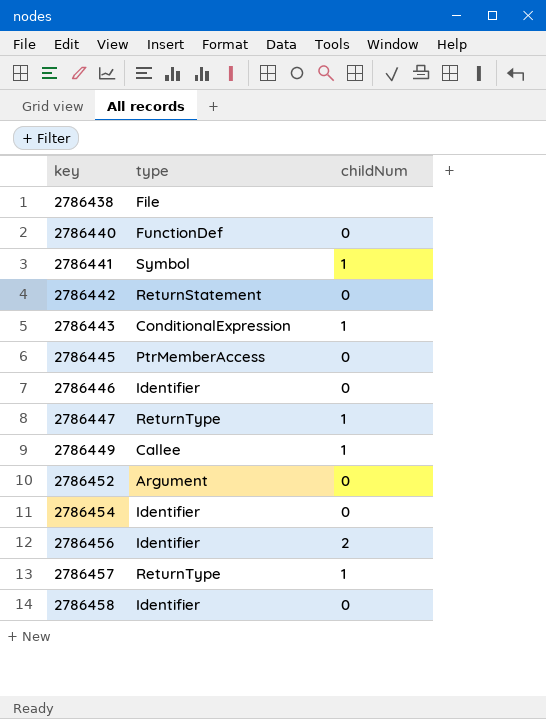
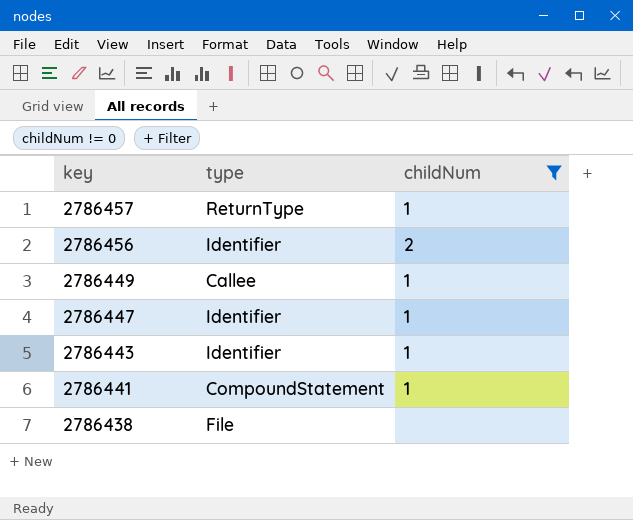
filter: none -> childNum != 0
row order: key ascending -> key descending
2786447 | type: ReturnType -> Identifier
2786443 | type: ConditionalExpression -> Identifier
2786441 | type: Symbol -> CompoundStatement

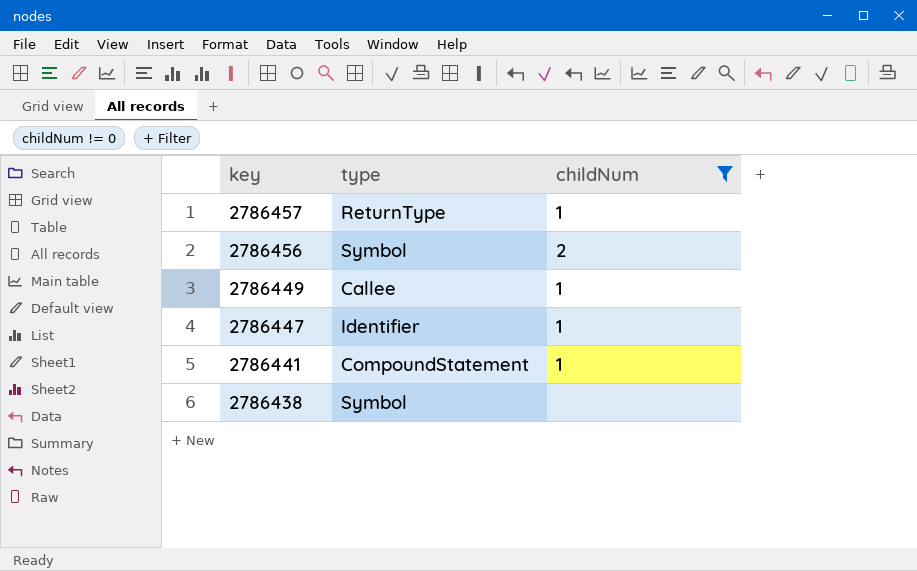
row 2786443: Identifier | 1 -> none
2786456 | type: Identifier -> Symbol
2786438 | type: File -> Symbol

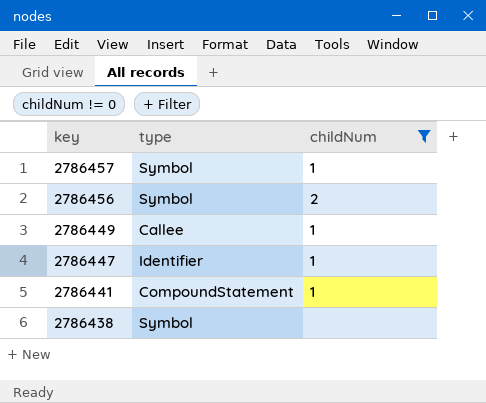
2786457 | type: ReturnType -> Symbol

